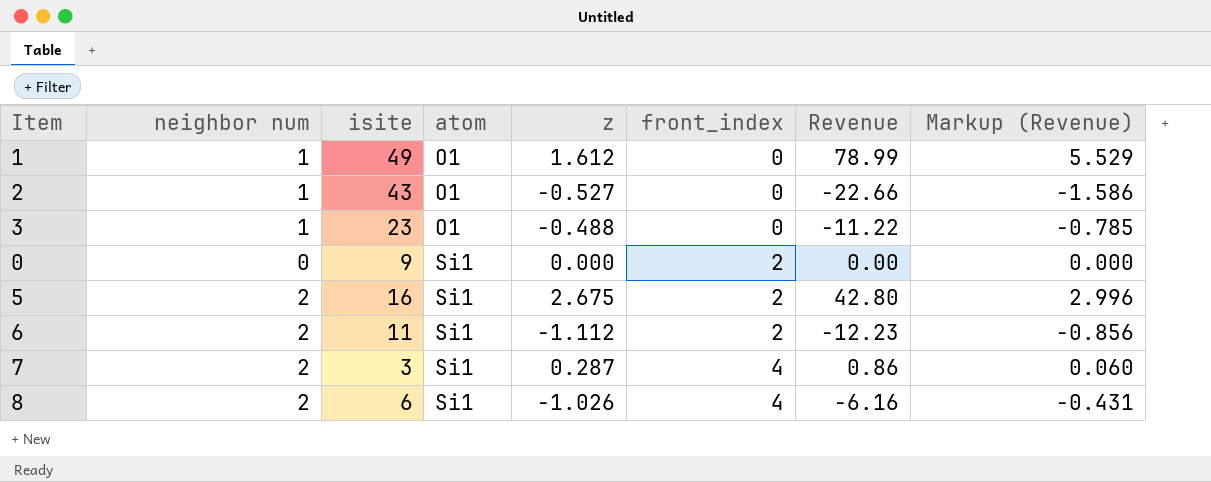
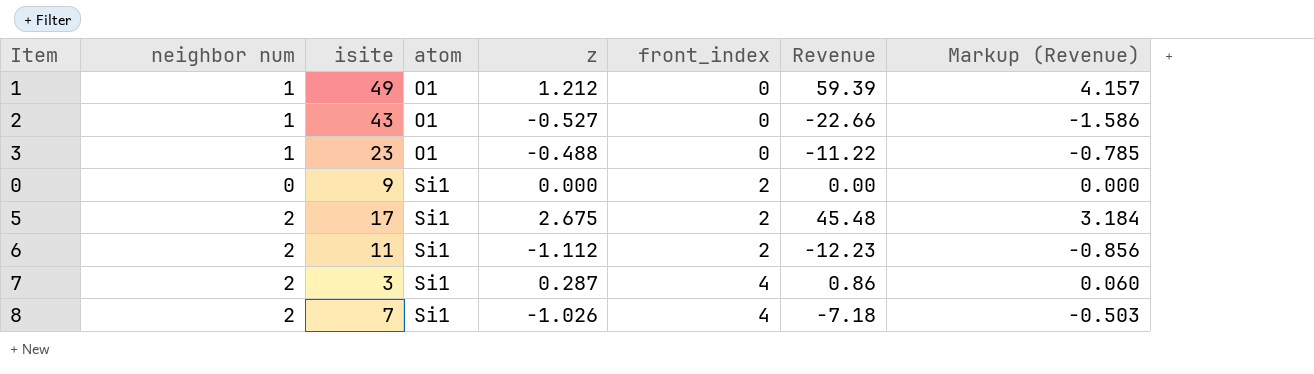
1 | z: 1.612 -> 1.212
1 | Revenue: 78.99 -> 59.39
1 | Markup (Revenue): 5.529 -> 4.157
5 | isite: 16 -> 17
5 | Revenue: 42.80 -> 45.48
5 | Markup (Revenue): 2.996 -> 3.184
8 | isite: 6 -> 7
8 | Revenue: -6.16 -> -7.18
8 | Markup (Revenue): -0.431 -> -0.503

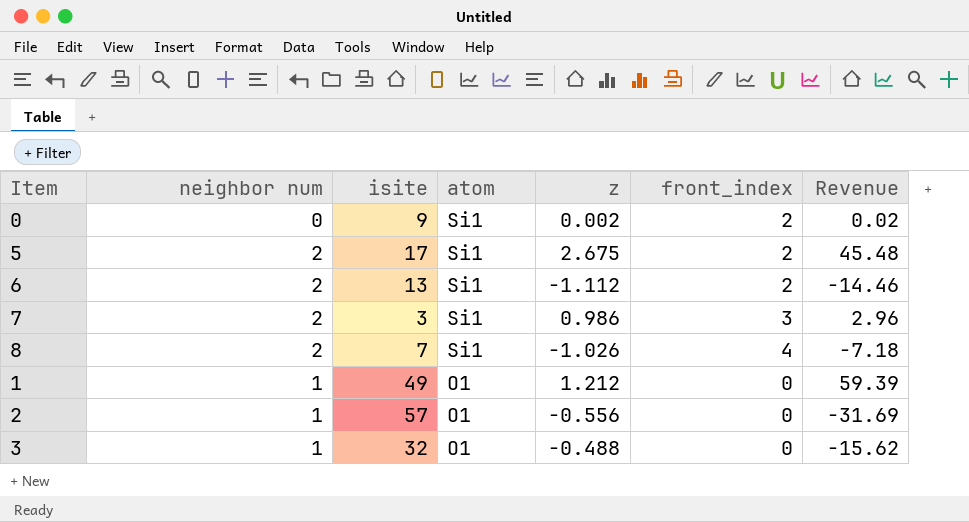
row order: atom ascending -> atom descending
column Markup (Revenue) | formula: [Revenue] * 0.07 -> none
0 | z: 0.000 -> 0.002
0 | Revenue: 0.00 -> 0.02
6 | isite: 11 -> 13
6 | Revenue: -12.23 -> -14.46
7 | z: 0.287 -> 0.986
7 | front_index: 4 -> 3
7 | Revenue: 0.86 -> 2.96
2 | isite: 43 -> 57
2 | z: -0.527 -> -0.556
2 | Revenue: -22.66 -> -31.69
3 | isite: 23 -> 32
3 | Revenue: -11.22 -> -15.62

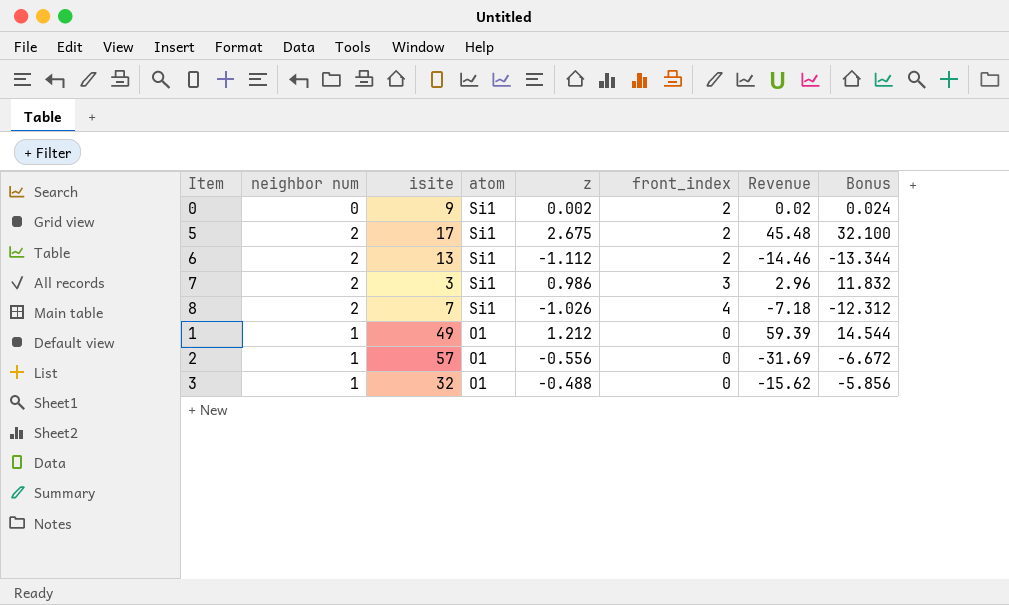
column Bonus | formula: none -> [z] * 12

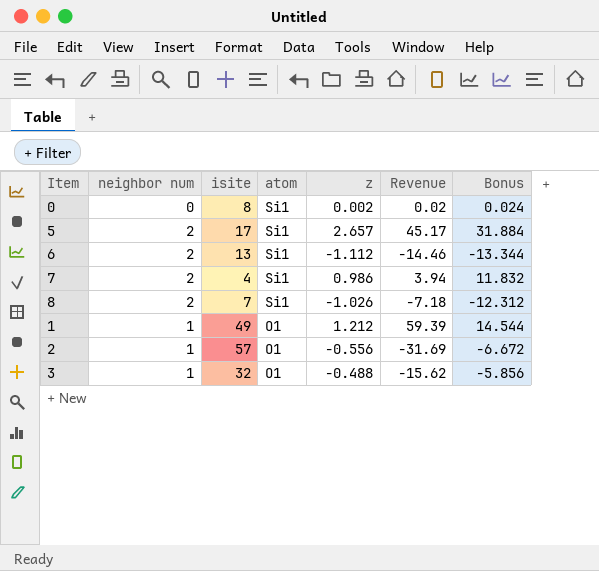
column front_index | position: 6 -> none
0 | isite: 9 -> 8
5 | z: 2.675 -> 2.657
5 | Revenue: 45.48 -> 45.17
5 | Bonus: 32.100 -> 31.884
7 | isite: 3 -> 4
7 | Revenue: 2.96 -> 3.94

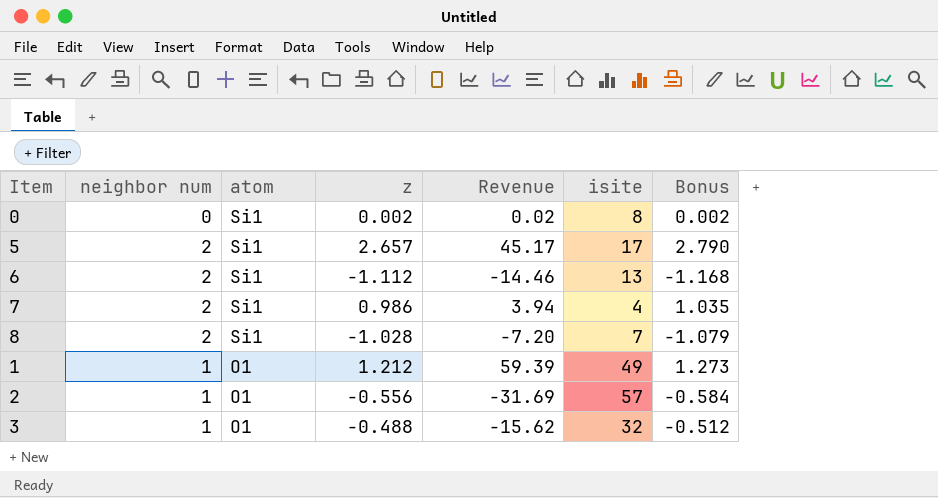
column isite | position: 3 -> 6
column Bonus | formula: [z] * 12 -> [z] * 1.05
8 | z: -1.026 -> -1.028
8 | Revenue: -7.18 -> -7.20

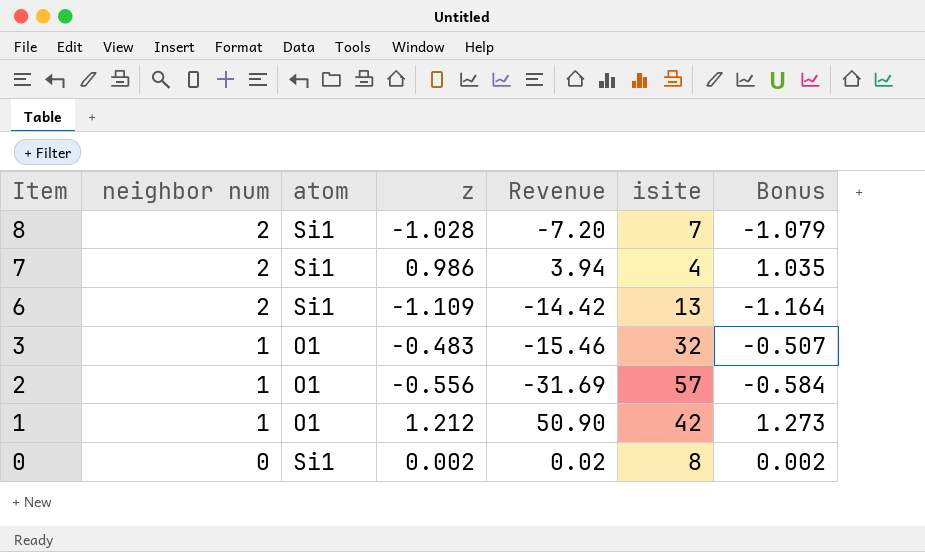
row order: atom descending -> Item descending
row 5: 2 | Si1 | 2.657 | 45.17 | 17 | 2.790 -> none
6 | z: -1.112 -> -1.109
6 | Revenue: -14.46 -> -14.42
6 | Bonus: -1.168 -> -1.164
3 | z: -0.488 -> -0.483
3 | Revenue: -15.62 -> -15.46
3 | Bonus: -0.512 -> -0.507
1 | Revenue: 59.39 -> 50.90
1 | isite: 49 -> 42

